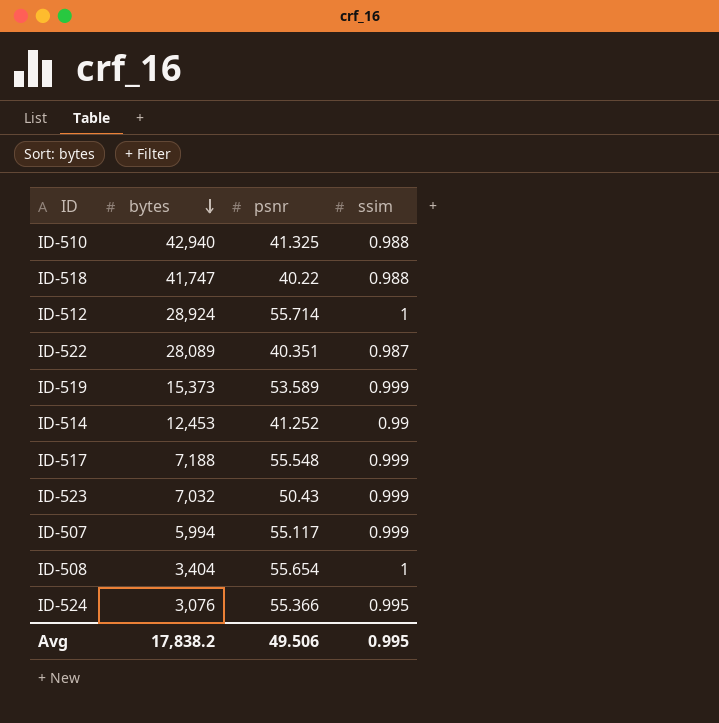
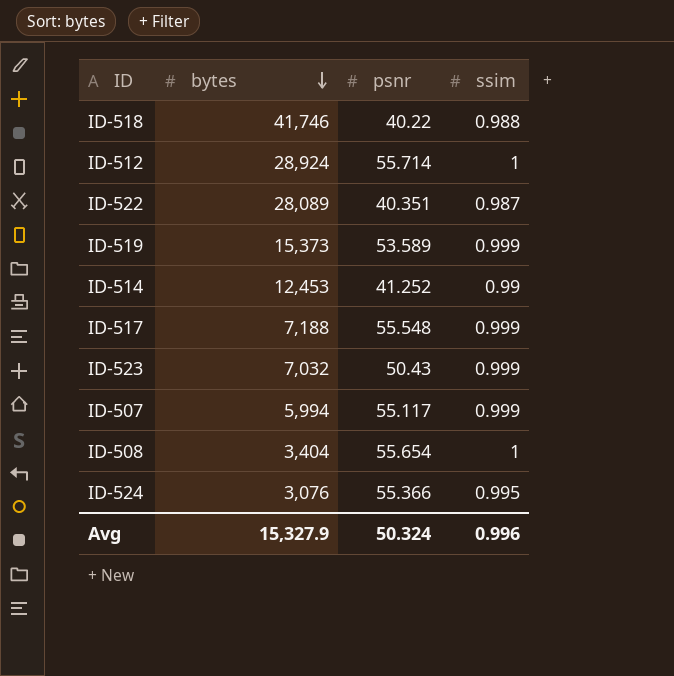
row ID-510: 42,940 | 41.325 | 0.988 -> none
ID-518 | bytes: 41,747 -> 41,746
Avg | bytes: 17,838.2 -> 15,327.9
Avg | psnr: 49.506 -> 50.324
Avg | ssim: 0.995 -> 0.996

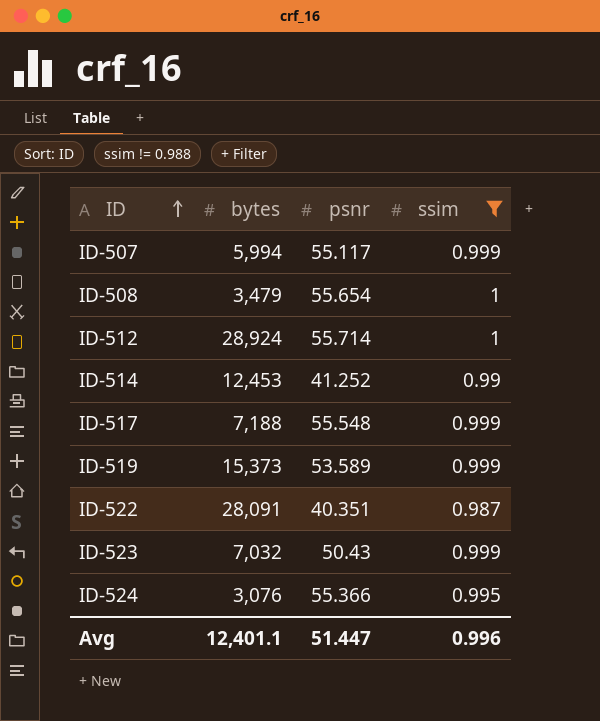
filter: none -> ssim != 0.988
row order: bytes descending -> ID ascending
ID-508 | bytes: 3,404 -> 3,479
ID-522 | bytes: 28,089 -> 28,091
Avg | bytes: 15,327.9 -> 12,401.1
Avg | psnr: 50.324 -> 51.447

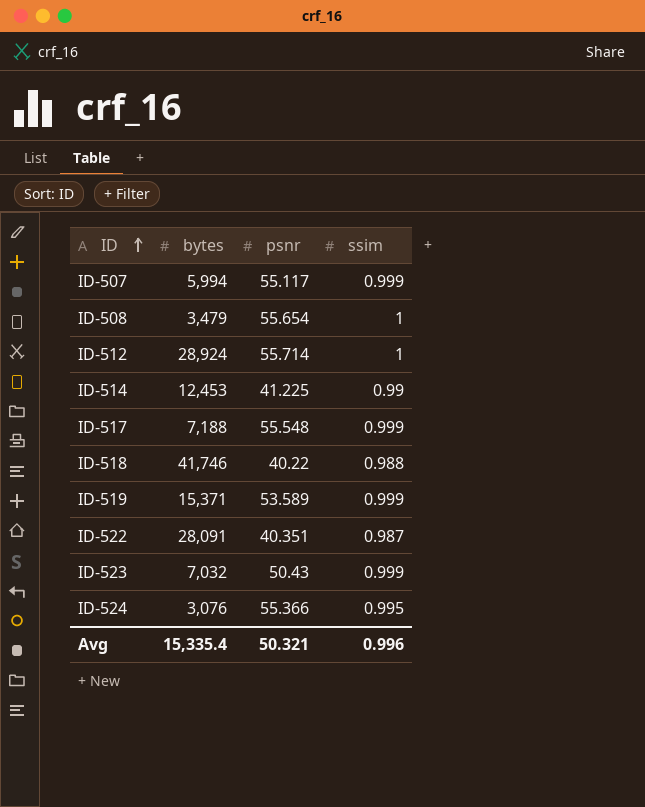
filter: ssim != 0.988 -> none
ID-514 | psnr: 41.252 -> 41.225
ID-519 | bytes: 15,373 -> 15,371
Avg | bytes: 12,401.1 -> 15,335.4
Avg | psnr: 51.447 -> 50.321

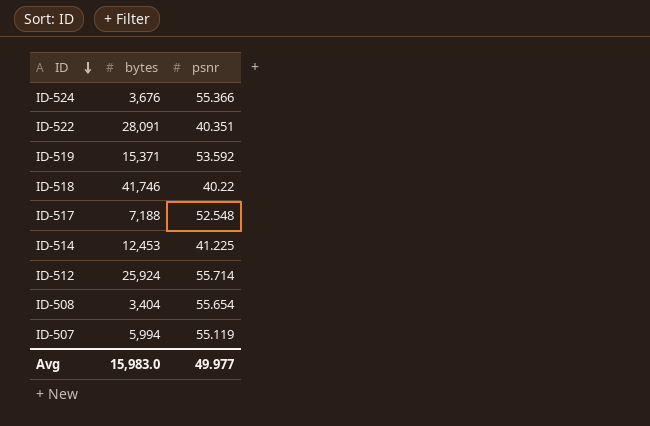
row order: ID ascending -> ID descending
column ssim | position: 4 -> none
row ID-523: 7,032 | 50.43 | 0.999 -> none
ID-524 | bytes: 3,076 -> 3,676
ID-519 | psnr: 53.589 -> 53.592
ID-517 | psnr: 55.548 -> 52.548
ID-512 | bytes: 28,924 -> 25,924
ID-508 | bytes: 3,479 -> 3,404
ID-507 | psnr: 55.117 -> 55.119
Avg | bytes: 15,335.4 -> 15,983.0
Avg | psnr: 50.321 -> 49.977

